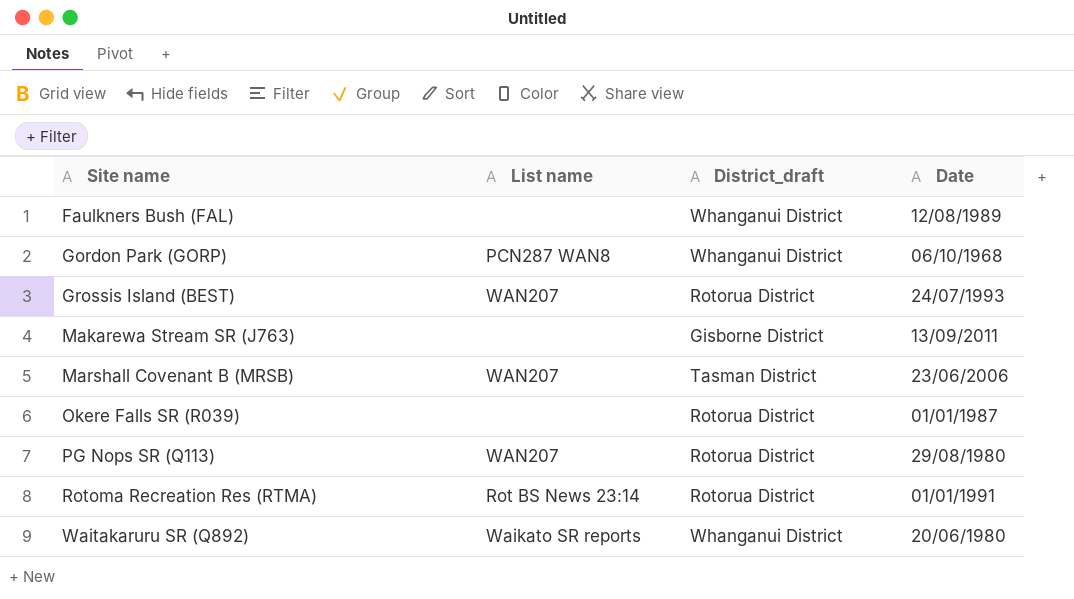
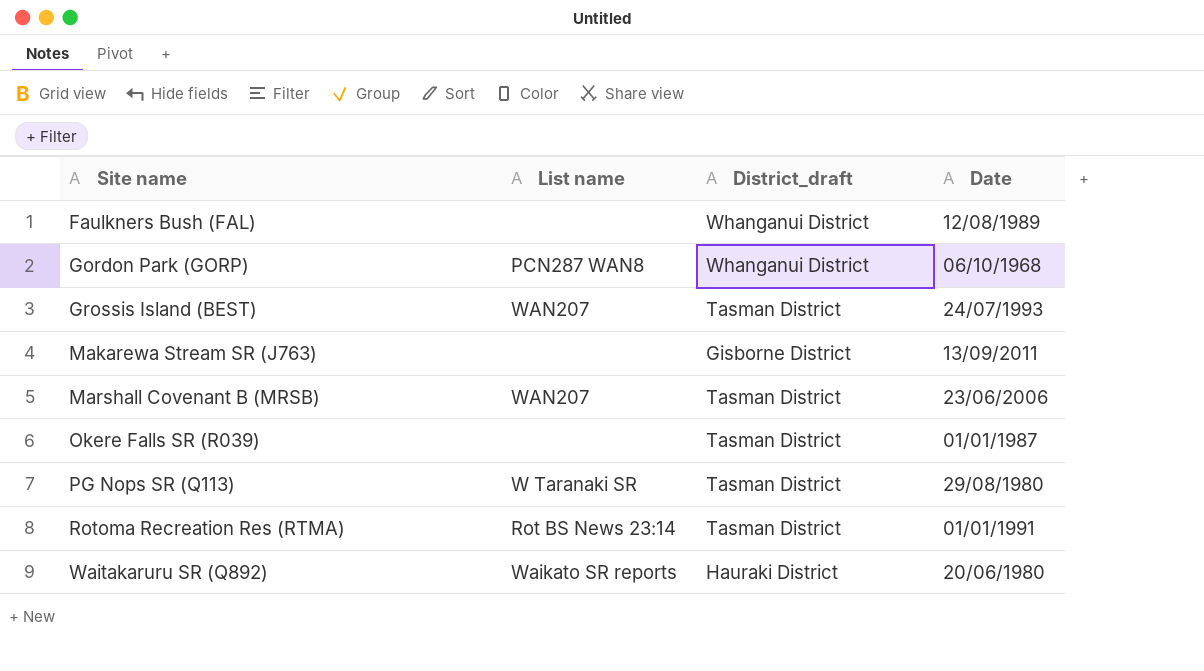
Grossis Island (BEST) | District_draft: Rotorua District -> Tasman District
Okere Falls SR (R039) | District_draft: Rotorua District -> Tasman District
PG Nops SR (Q113) | List name: WAN207 -> W Taranaki SR
PG Nops SR (Q113) | District_draft: Rotorua District -> Tasman District
Rotoma Recreation Res (RTMA) | District_draft: Rotorua District -> Tasman District
Waitakaruru SR (Q892) | District_draft: Whanganui District -> Hauraki District

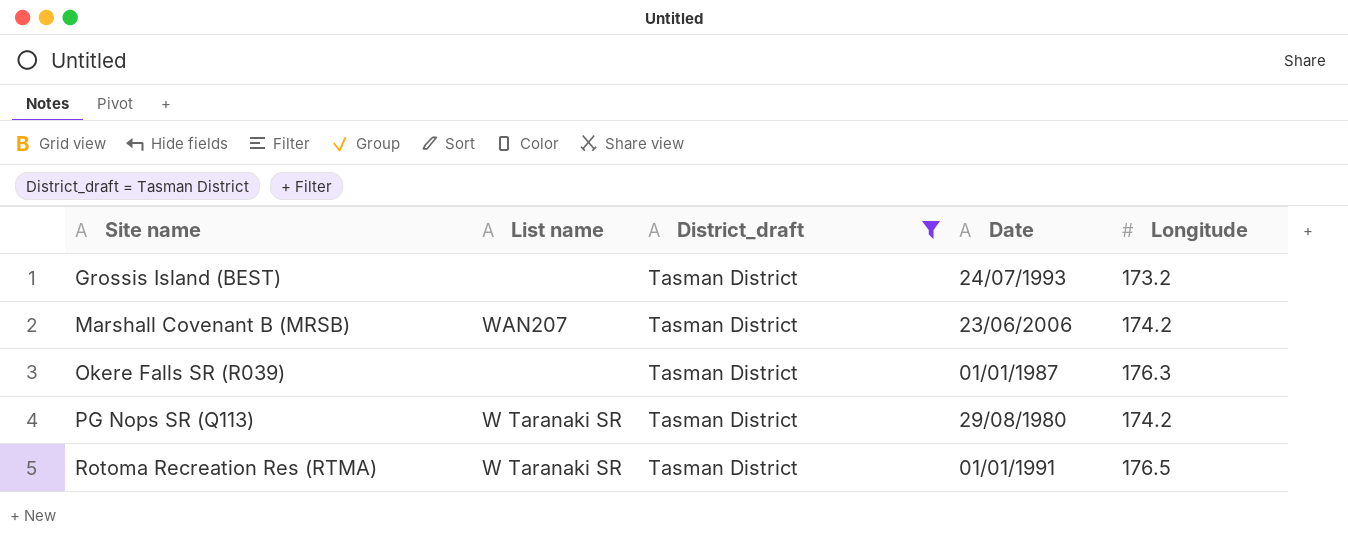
filter: none -> District_draft = Tasman District
column Longitude | position: none -> 5
Grossis Island (BEST) | List name: WAN207 -> none
Rotoma Recreation Res (RTMA) | List name: Rot BS News 23:14 -> W Taranaki SR

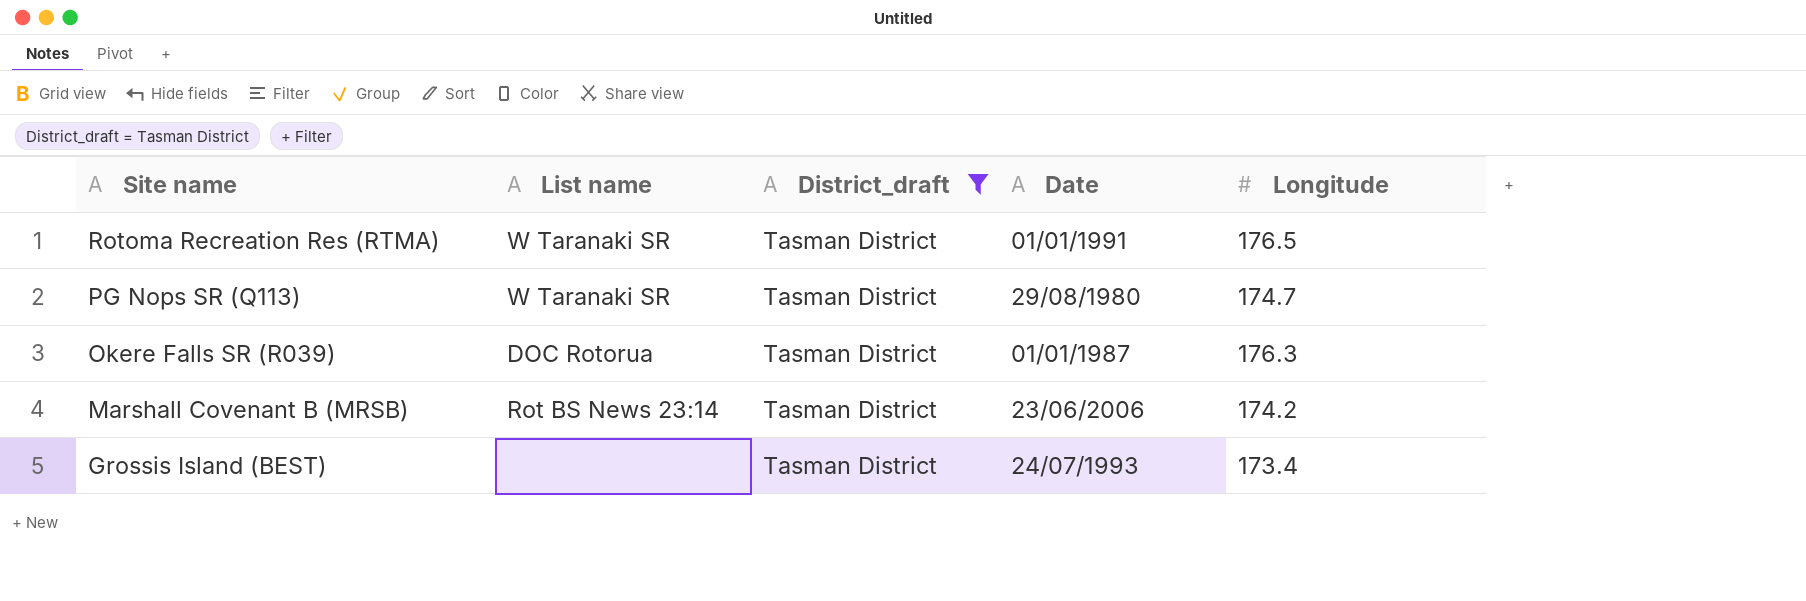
row order: Site name ascending -> Site name descending
PG Nops SR (Q113) | Longitude: 174.2 -> 174.7
Okere Falls SR (R039) | List name: none -> DOC Rotorua
Marshall Covenant B (MRSB) | List name: WAN207 -> Rot BS News 23:14
Grossis Island (BEST) | Longitude: 173.2 -> 173.4

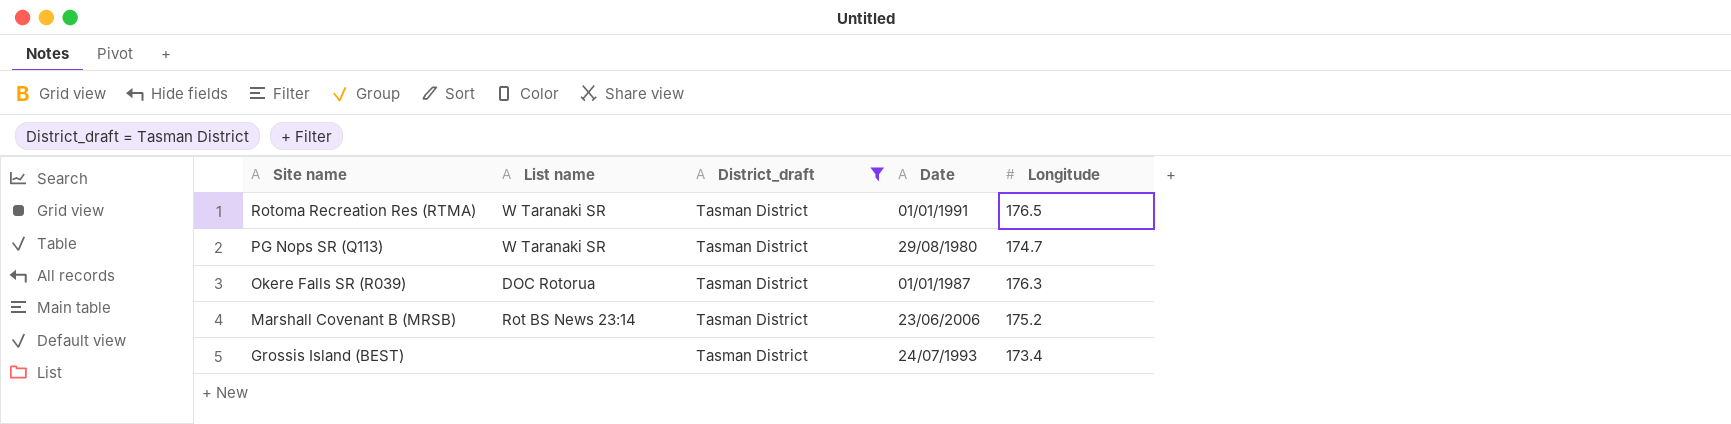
Marshall Covenant B (MRSB) | Longitude: 174.2 -> 175.2

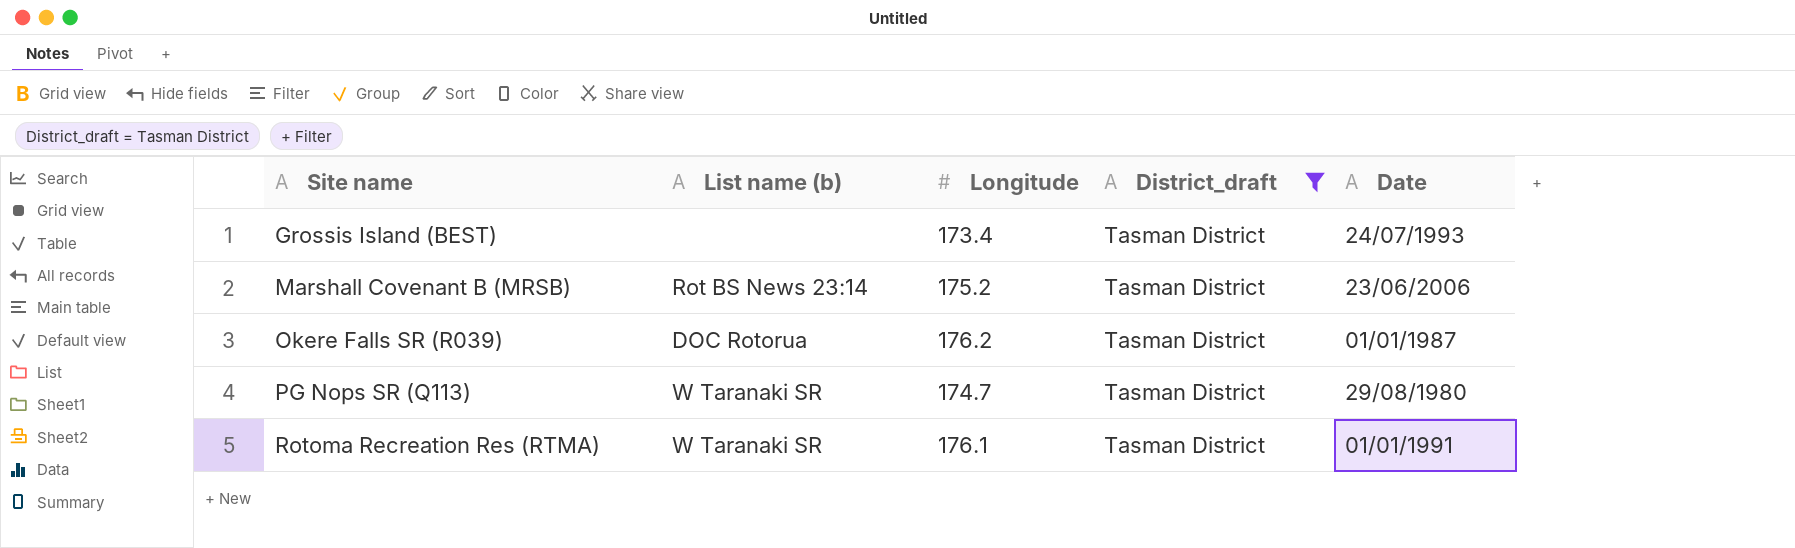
row order: Site name descending -> Site name ascending
column name: List name -> List name (b)
column Longitude | position: 5 -> 3
Okere Falls SR (R039) | Longitude: 176.3 -> 176.2
Rotoma Recreation Res (RTMA) | Longitude: 176.5 -> 176.1

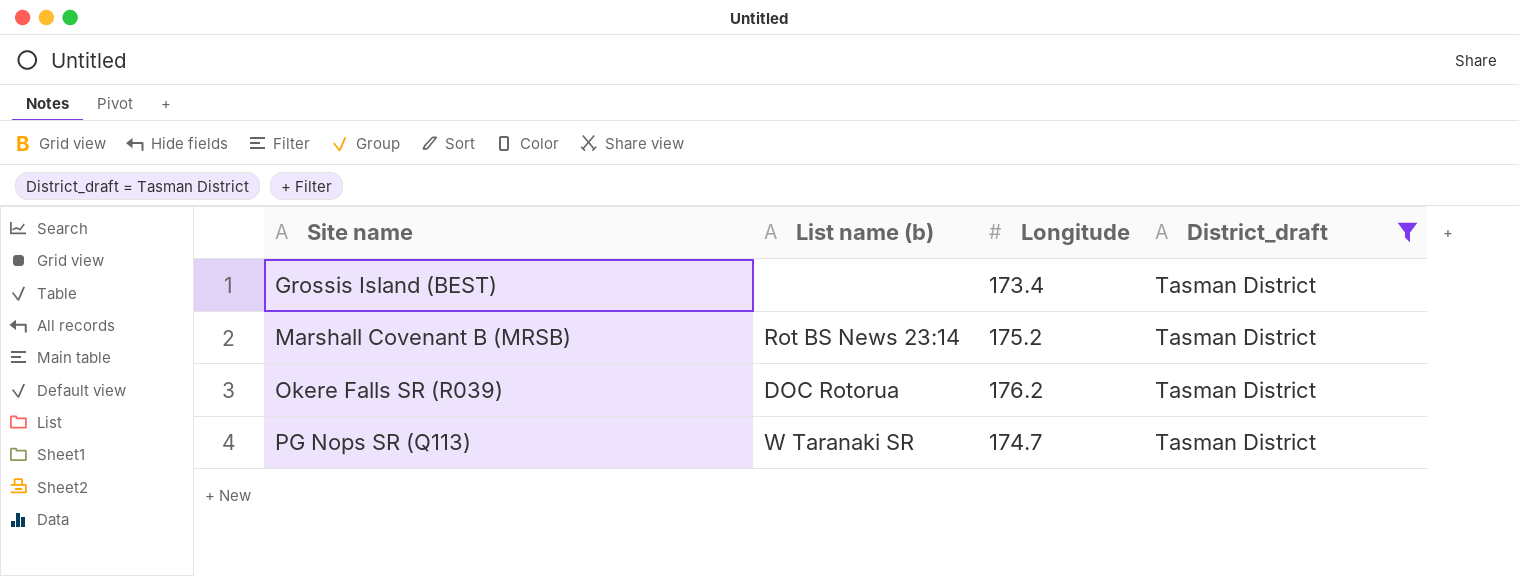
column Date | position: 5 -> none
row Rotoma Recreation Res (RTMA): W Taranaki SR | 176.1 | Tasman District | 01/01/1991 -> none

